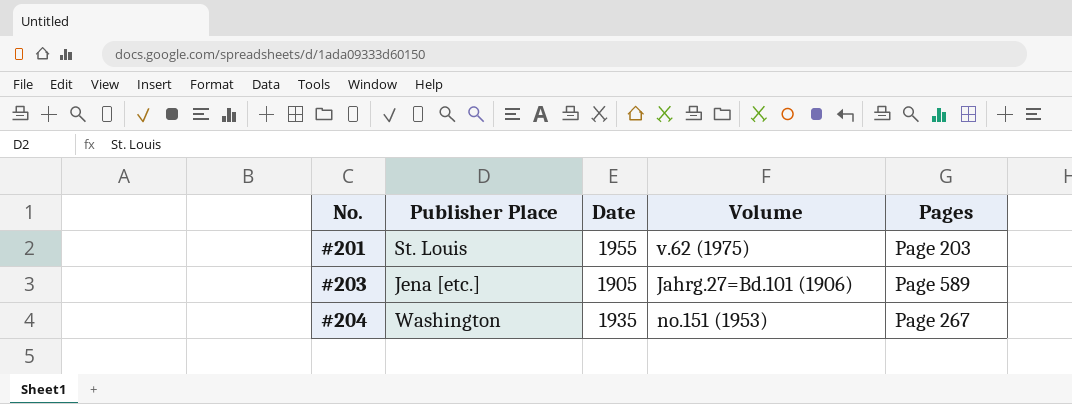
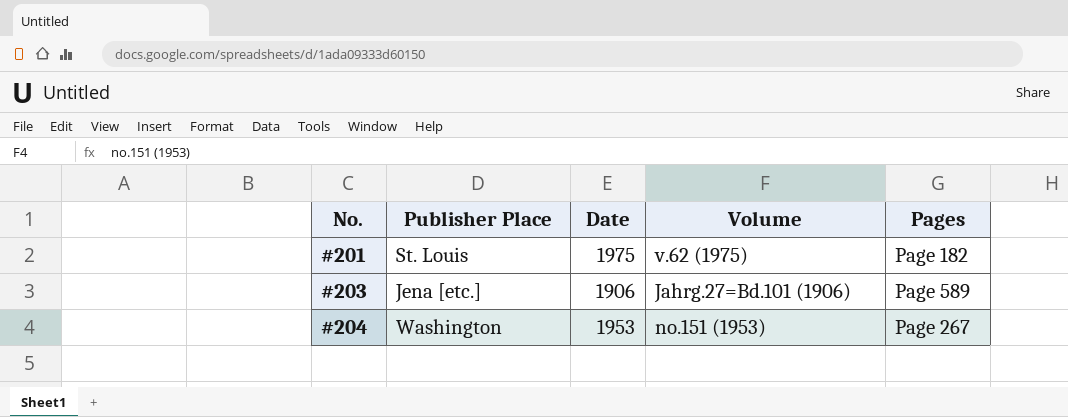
#201 | Date: 1955 -> 1975
#201 | Pages: Page 203 -> Page 182
#203 | Date: 1905 -> 1906
#204 | Date: 1935 -> 1953

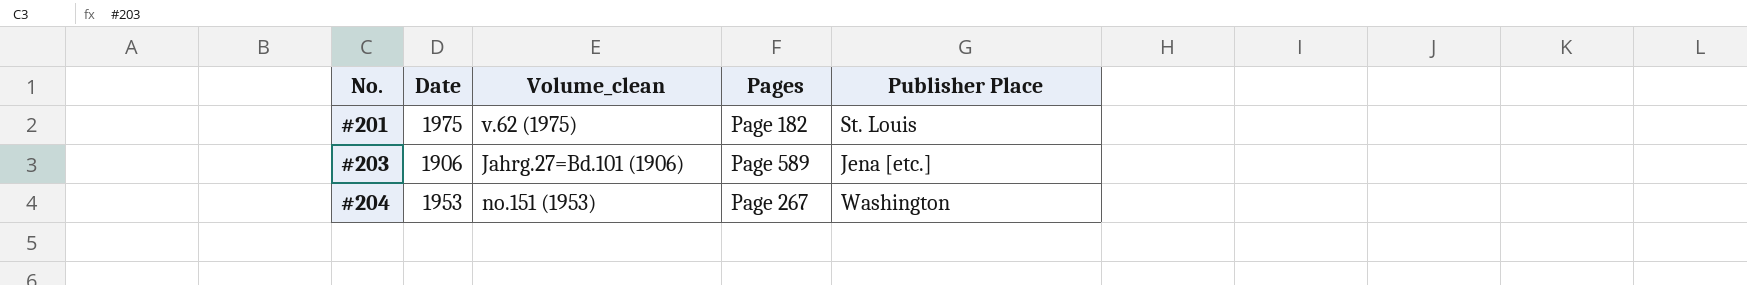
column name: Volume -> Volume_clean
column Publisher Place | position: 2 -> 5

